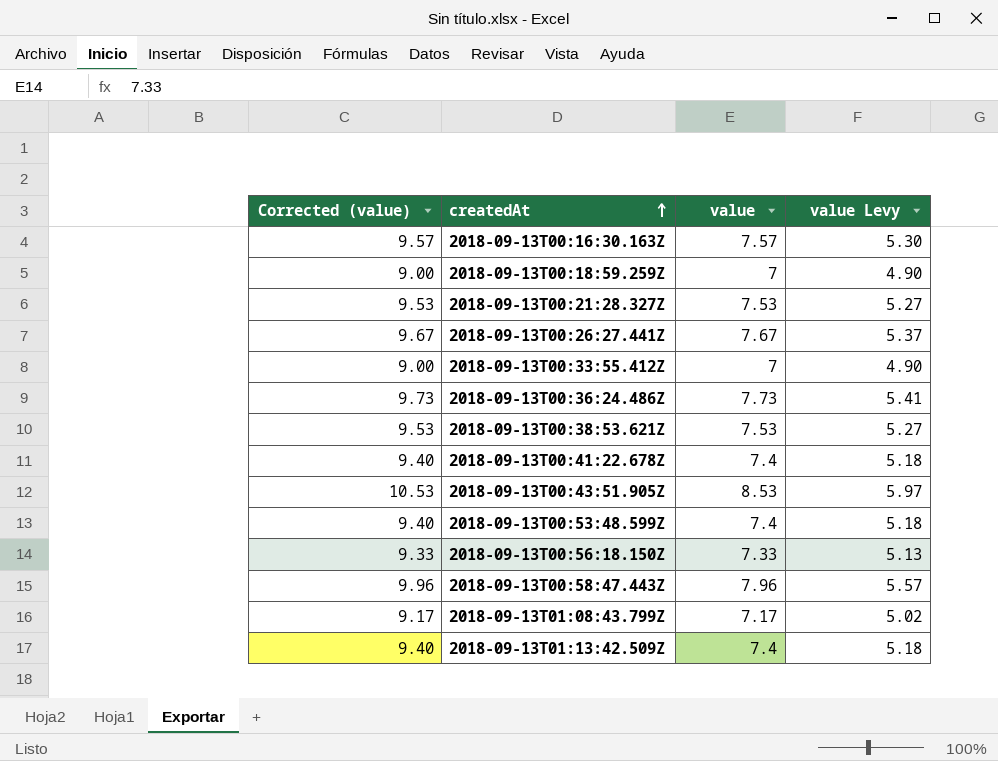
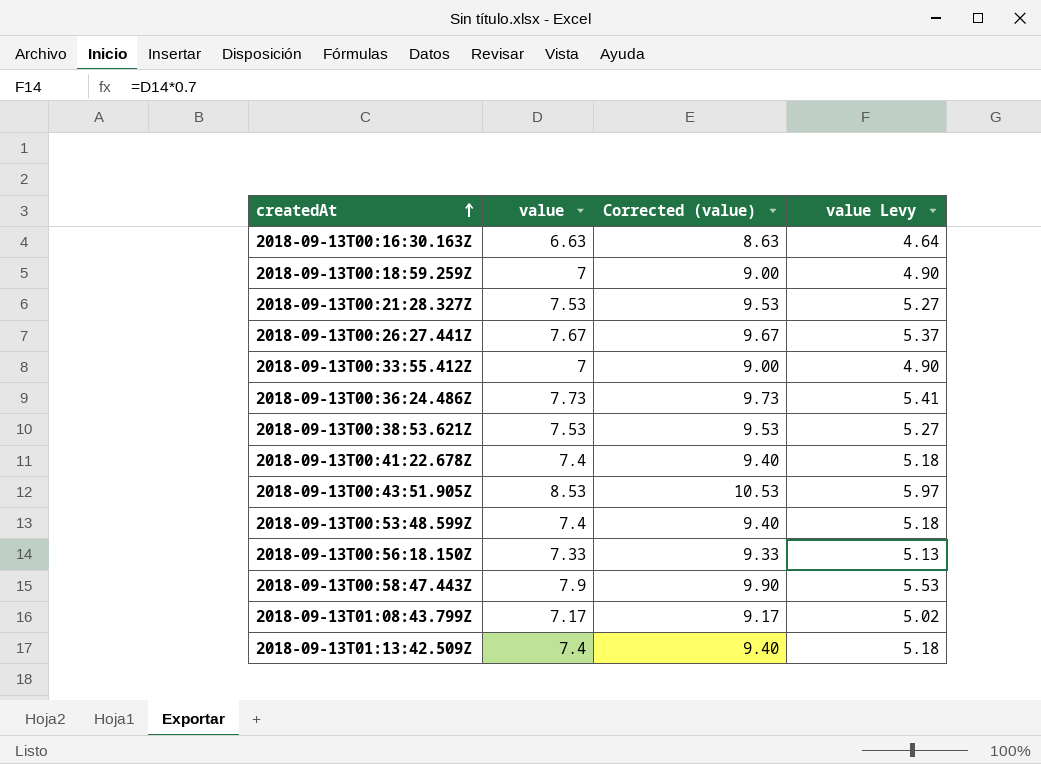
column Corrected (value) | position: 1 -> 3
2018-09-13T00:16:30.163Z | value: 7.57 -> 6.63
2018-09-13T00:16:30.163Z | Corrected (value): 9.57 -> 8.63
2018-09-13T00:16:30.163Z | value Levy: 5.30 -> 4.64
2018-09-13T00:58:47.443Z | value: 7.96 -> 7.9
2018-09-13T00:58:47.443Z | Corrected (value): 9.96 -> 9.90
2018-09-13T00:58:47.443Z | value Levy: 5.57 -> 5.53

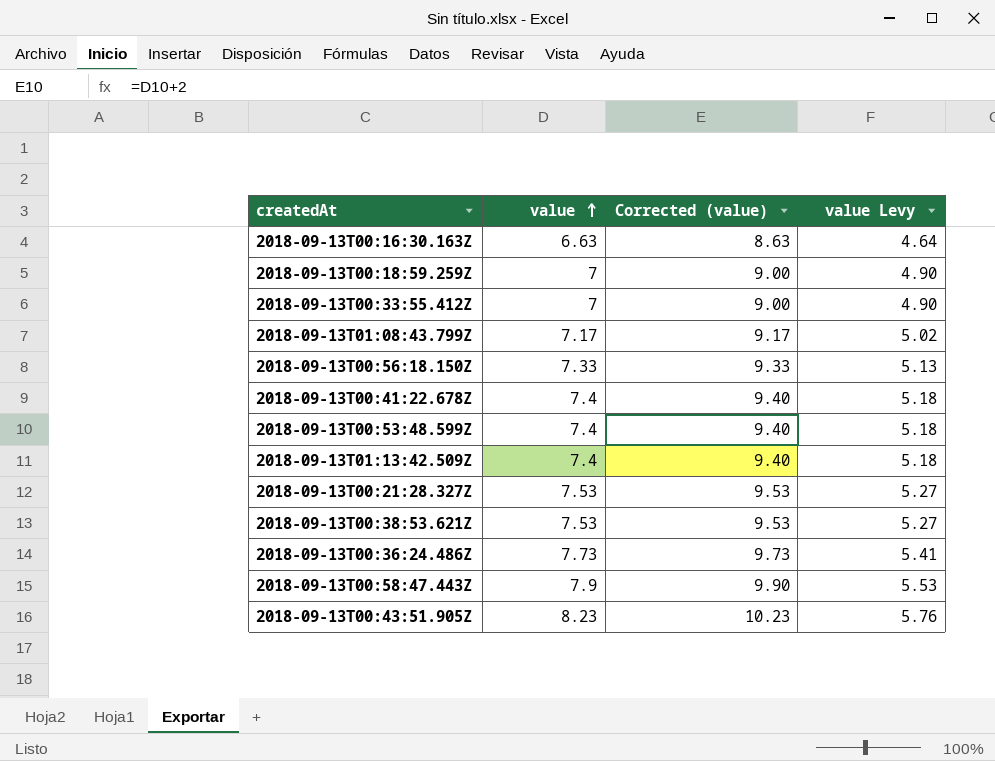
row order: createdAt ascending -> value ascending
row 2018-09-13T00:26:27.441Z: 7.67 | 9.67 | 5.37 -> none
2018-09-13T00:43:51.905Z | value: 8.53 -> 8.23
2018-09-13T00:43:51.905Z | Corrected (value): 10.53 -> 10.23
2018-09-13T00:43:51.905Z | value Levy: 5.97 -> 5.76

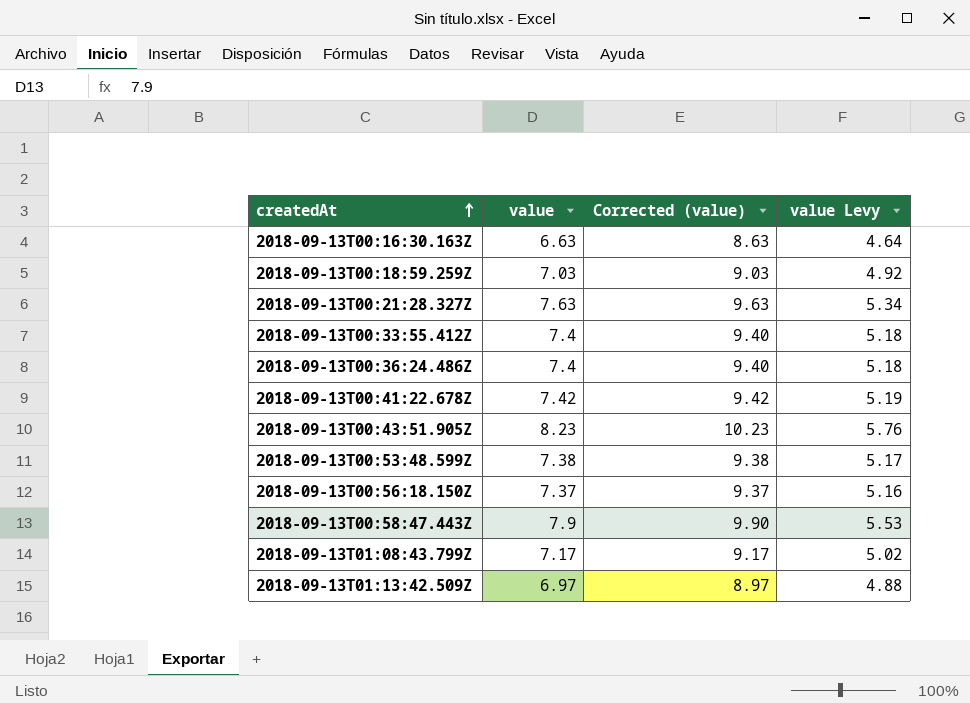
row order: value ascending -> createdAt ascending
row 2018-09-13T00:38:53.621Z: 7.53 | 9.53 | 5.27 -> none
2018-09-13T00:18:59.259Z | value: 7 -> 7.03
2018-09-13T00:18:59.259Z | Corrected (value): 9.00 -> 9.03
2018-09-13T00:18:59.259Z | value Levy: 4.90 -> 4.92
2018-09-13T00:21:28.327Z | value: 7.53 -> 7.63
2018-09-13T00:21:28.327Z | Corrected (value): 9.53 -> 9.63
2018-09-13T00:21:28.327Z | value Levy: 5.27 -> 5.34
2018-09-13T00:33:55.412Z | value: 7 -> 7.4
2018-09-13T00:33:55.412Z | Corrected (value): 9.00 -> 9.40
2018-09-13T00:33:55.412Z | value Levy: 4.90 -> 5.18
2018-09-13T00:36:24.486Z | value: 7.73 -> 7.4
2018-09-13T00:36:24.486Z | Corrected (value): 9.73 -> 9.40
2018-09-13T00:36:24.486Z | value Levy: 5.41 -> 5.18
2018-09-13T00:41:22.678Z | value: 7.4 -> 7.42
2018-09-13T00:41:22.678Z | Corrected (value): 9.40 -> 9.42
2018-09-13T00:41:22.678Z | value Levy: 5.18 -> 5.19
2018-09-13T00:53:48.599Z | value: 7.4 -> 7.38
2018-09-13T00:53:48.599Z | Corrected (value): 9.40 -> 9.38
2018-09-13T00:53:48.599Z | value Levy: 5.18 -> 5.17
2018-09-13T00:56:18.150Z | value: 7.33 -> 7.37
2018-09-13T00:56:18.150Z | Corrected (value): 9.33 -> 9.37
2018-09-13T00:56:18.150Z | value Levy: 5.13 -> 5.16
2018-09-13T01:13:42.509Z | value: 7.4 -> 6.97
2018-09-13T01:13:42.509Z | Corrected (value): 9.40 -> 8.97
2018-09-13T01:13:42.509Z | value Levy: 5.18 -> 4.88

